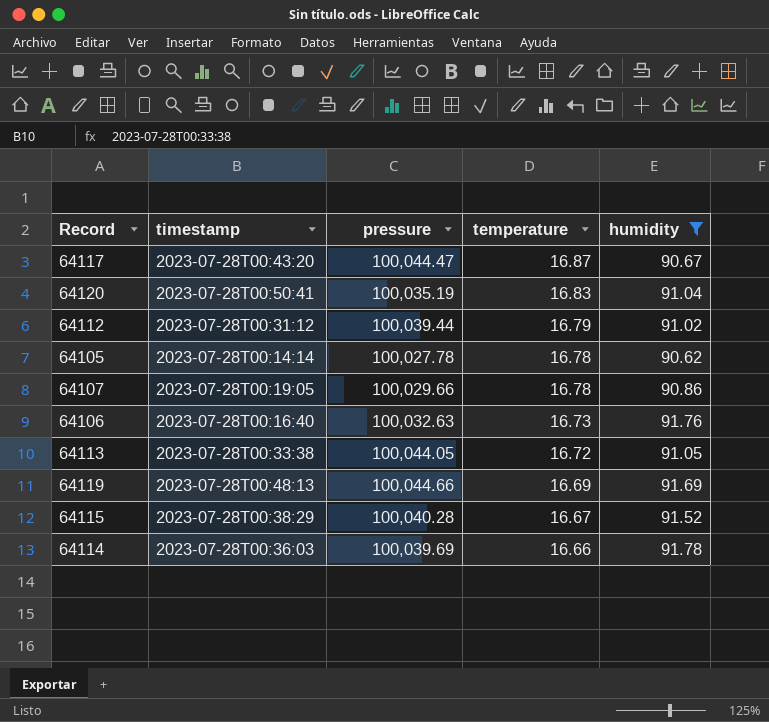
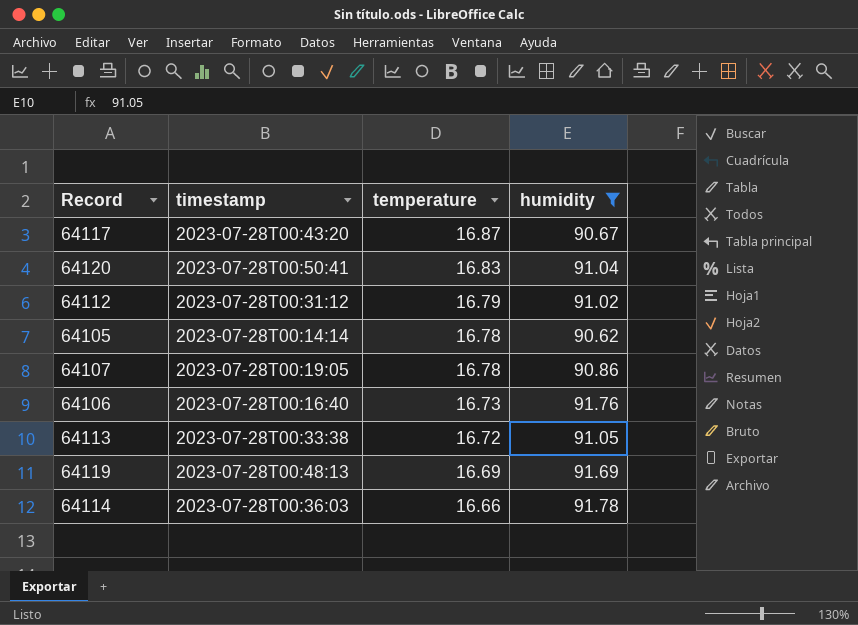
column pressure | position: 3 -> none
row 64115: 2023-07-28T00:38:29 | 100,040.28 | 16.67 | 91.52 -> none

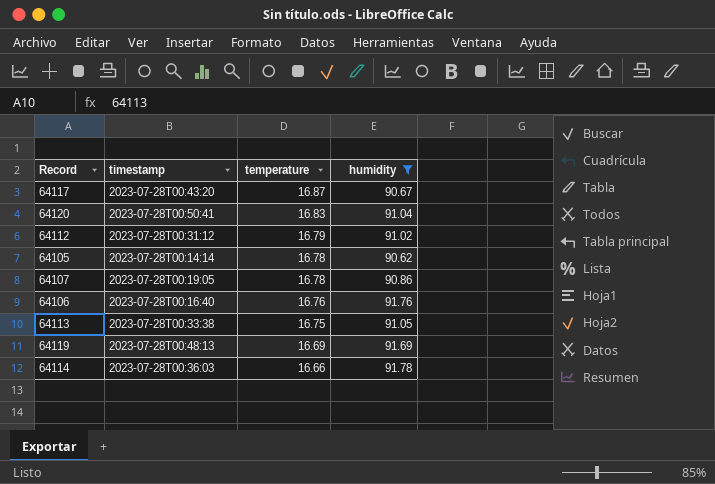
64106 | temperature: 16.73 -> 16.76
64113 | temperature: 16.72 -> 16.75

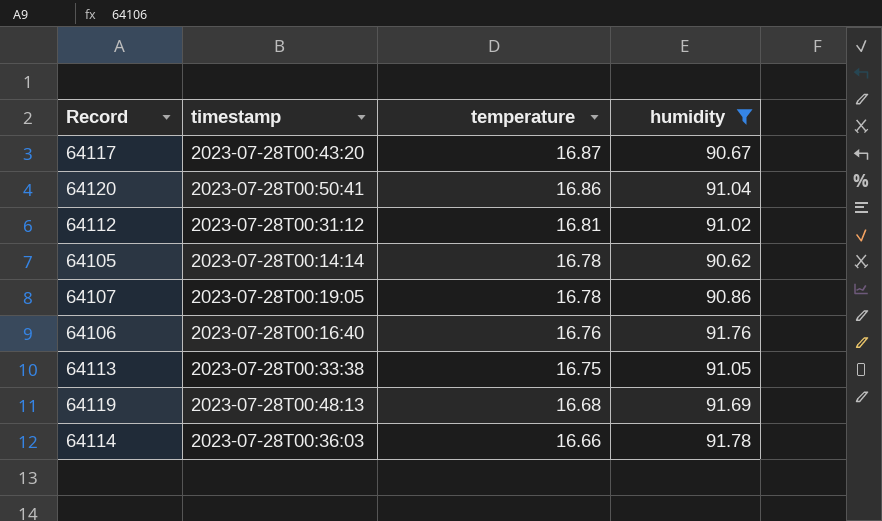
64120 | temperature: 16.83 -> 16.86
64112 | temperature: 16.79 -> 16.81
64119 | temperature: 16.69 -> 16.68

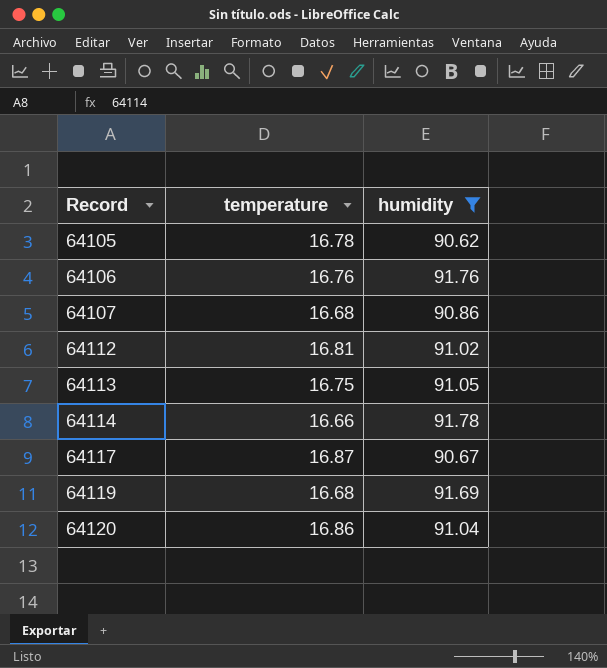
row order: temperature descending -> Record ascending
column timestamp | position: 2 -> none
64107 | temperature: 16.78 -> 16.68

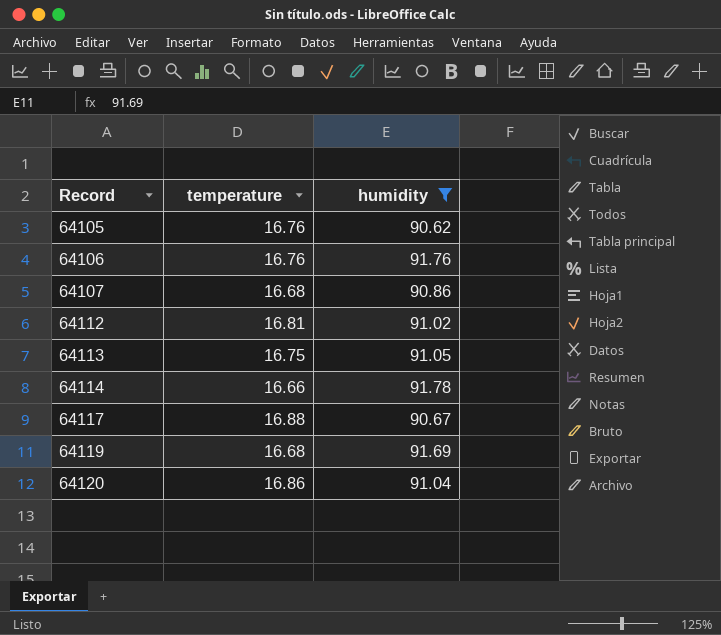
64105 | temperature: 16.78 -> 16.76
64117 | temperature: 16.87 -> 16.88

